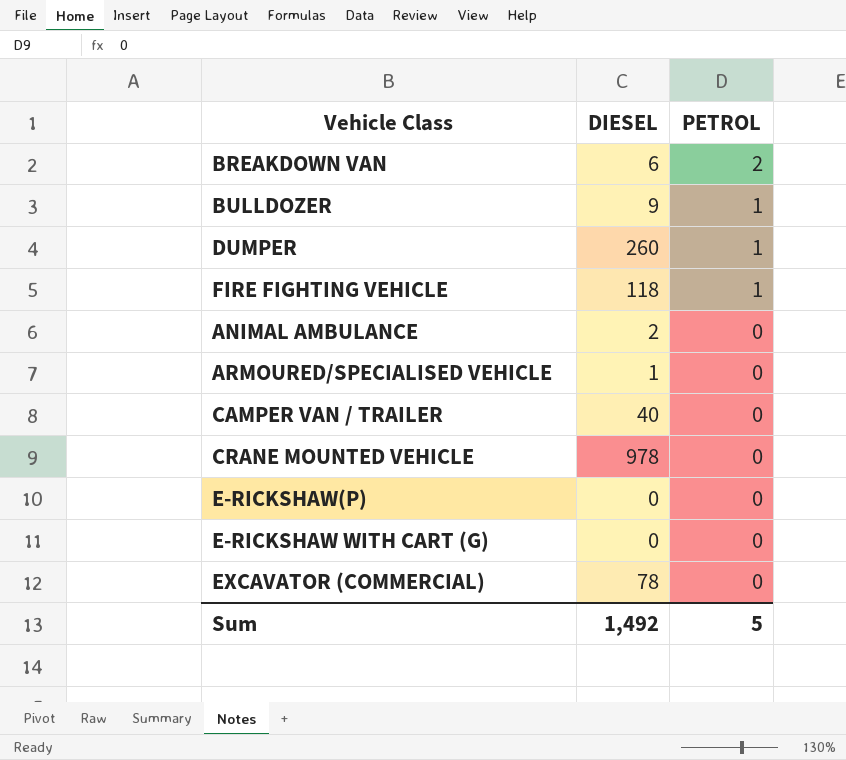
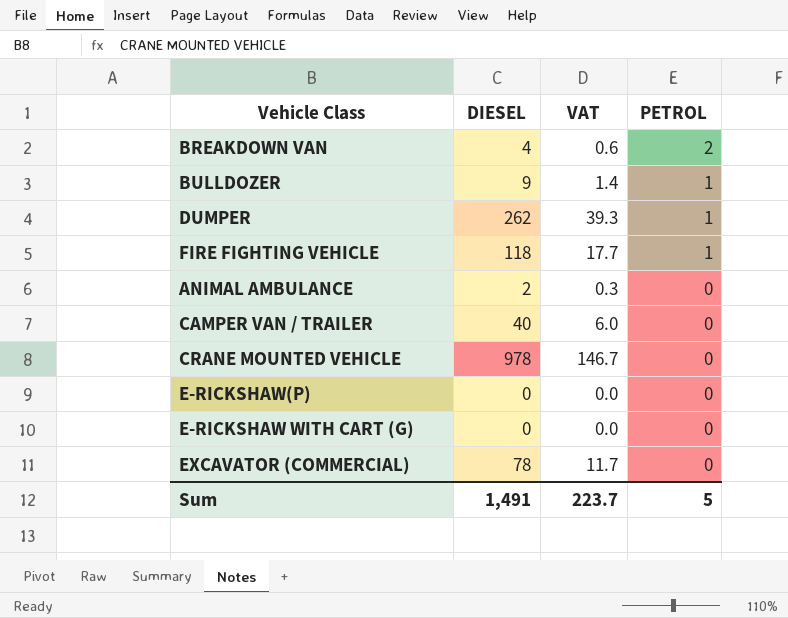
column VAT | formula: none -> [DIESEL] * 0.15
row ARMOURED/SPECIALISED VEHICLE: 1 | 0 -> none
BREAKDOWN VAN | DIESEL: 6 -> 4
DUMPER | DIESEL: 260 -> 262
Sum | DIESEL: 1,492 -> 1,491

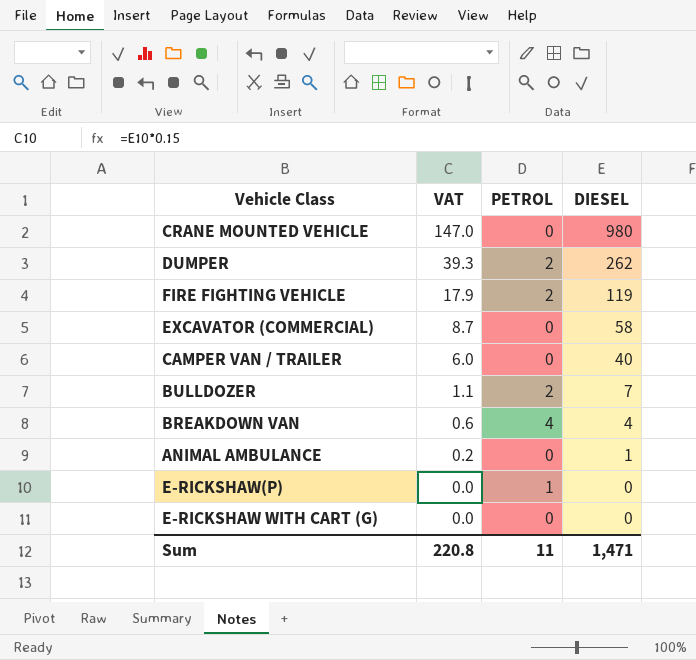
row order: PETROL descending -> VAT descending
column DIESEL | position: 2 -> 4
CRANE MOUNTED VEHICLE | VAT: 146.7 -> 147.0
CRANE MOUNTED VEHICLE | DIESEL: 978 -> 980
DUMPER | PETROL: 1 -> 2
FIRE FIGHTING VEHICLE | VAT: 17.7 -> 17.9
FIRE FIGHTING VEHICLE | PETROL: 1 -> 2
FIRE FIGHTING VEHICLE | DIESEL: 118 -> 119
EXCAVATOR (COMMERCIAL) | VAT: 11.7 -> 8.7
EXCAVATOR (COMMERCIAL) | DIESEL: 78 -> 58
BULLDOZER | VAT: 1.4 -> 1.1
BULLDOZER | PETROL: 1 -> 2
BULLDOZER | DIESEL: 9 -> 7
BREAKDOWN VAN | PETROL: 2 -> 4
ANIMAL AMBULANCE | VAT: 0.3 -> 0.2
ANIMAL AMBULANCE | DIESEL: 2 -> 1
E-RICKSHAW(P) | PETROL: 0 -> 1
Sum | VAT: 223.7 -> 220.8
Sum | PETROL: 5 -> 11
Sum | DIESEL: 1,491 -> 1,471

